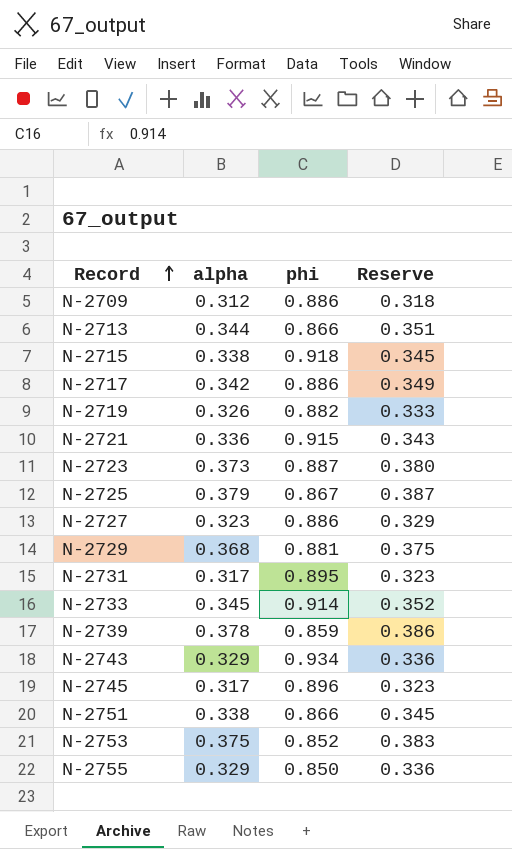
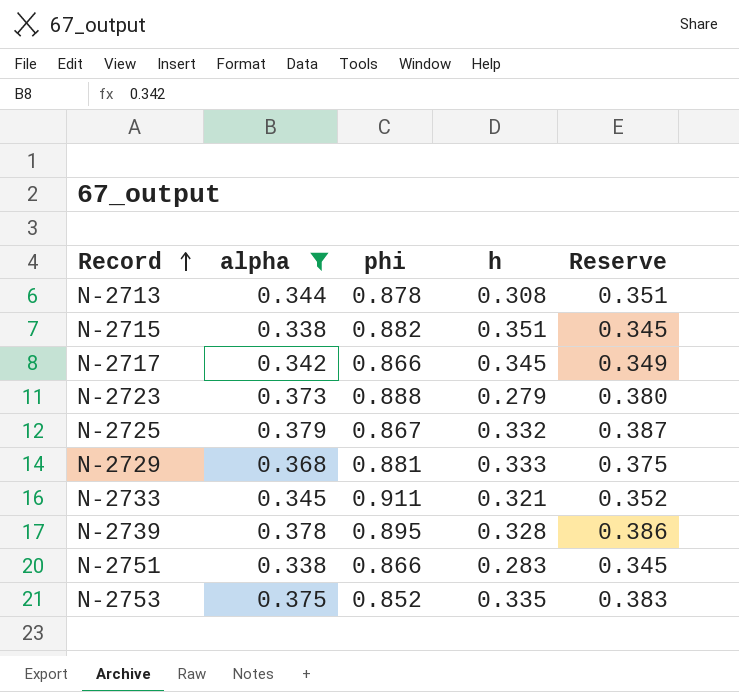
filter: none -> alpha >= 0.338
column h | position: none -> 4
N-2713 | phi: 0.866 -> 0.878
N-2715 | phi: 0.918 -> 0.882
N-2717 | phi: 0.886 -> 0.866
N-2723 | phi: 0.887 -> 0.888
N-2733 | phi: 0.914 -> 0.911
N-2739 | phi: 0.859 -> 0.895

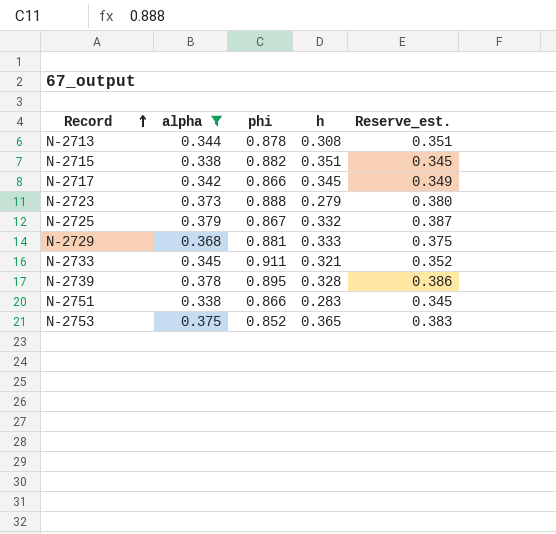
column name: Reserve -> Reserve_est.
N-2753 | h: 0.335 -> 0.365

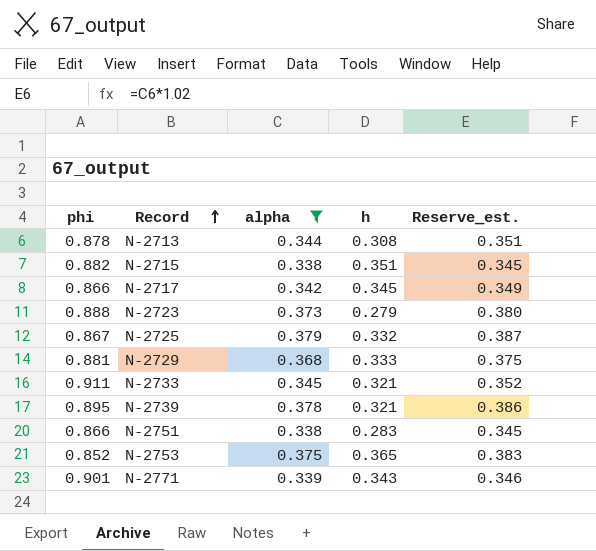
column phi | position: 3 -> 1
N-2739 | h: 0.328 -> 0.321
row N-2771: none -> 0.901 | 0.339 | 0.343 | 0.346

